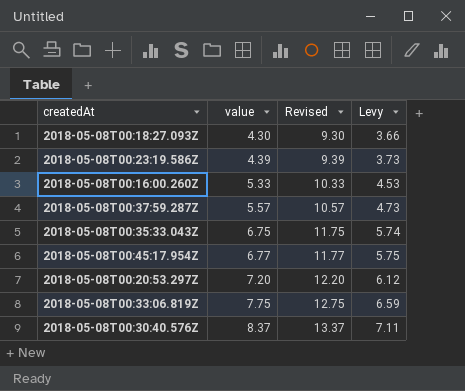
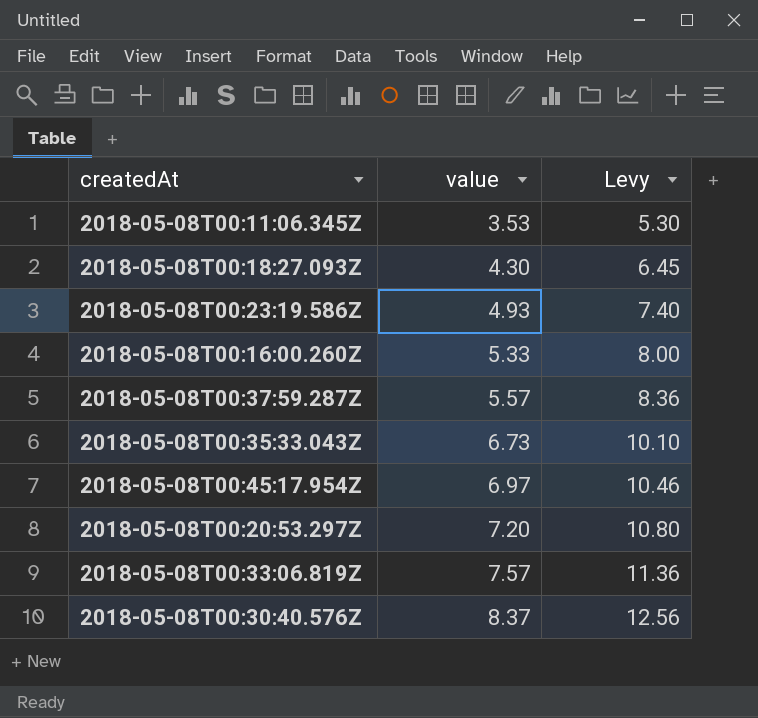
column Revised | formula: [value] + 5 -> none
column Levy | formula: [value] * 0.85 -> [value] * 1.5
row 2018-05-08T00:11:06.345Z: none -> 3.53 | 5.30
2018-05-08T00:23:19.586Z | value: 4.39 -> 4.93
2018-05-08T00:35:33.043Z | value: 6.75 -> 6.73
2018-05-08T00:45:17.954Z | value: 6.77 -> 6.97
2018-05-08T00:33:06.819Z | value: 7.75 -> 7.57

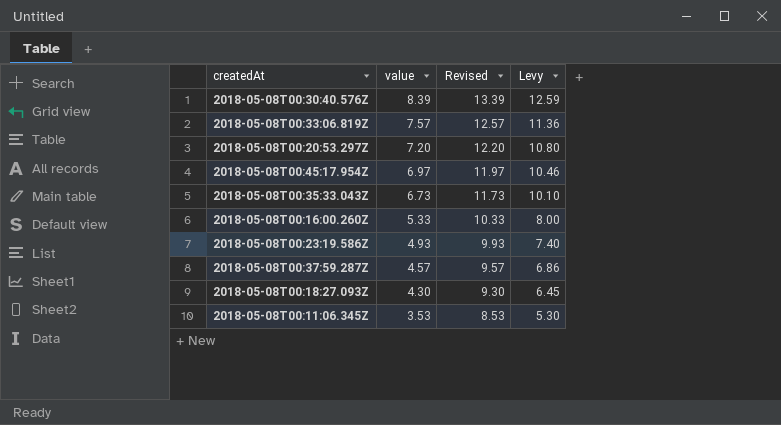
row order: value ascending -> value descending
column Revised | formula: none -> [value] + 5
2018-05-08T00:30:40.576Z | value: 8.37 -> 8.39
2018-05-08T00:30:40.576Z | Levy: 12.56 -> 12.59
2018-05-08T00:37:59.287Z | value: 5.57 -> 4.57
2018-05-08T00:37:59.287Z | Levy: 8.36 -> 6.86

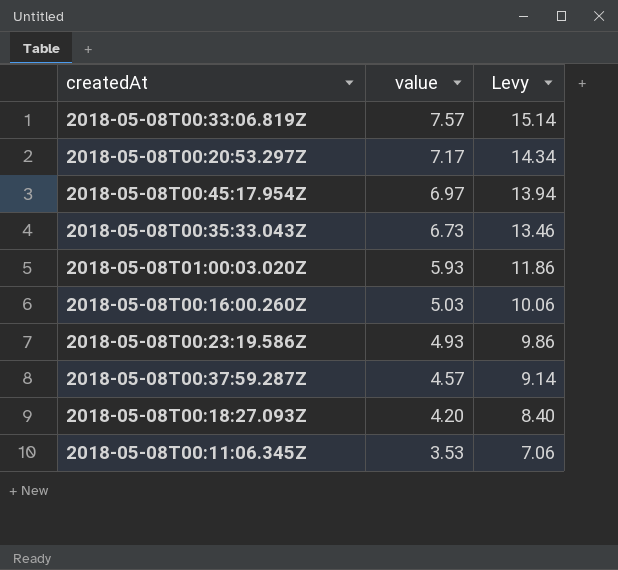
column Revised | formula: [value] + 5 -> none
column Levy | formula: [value] * 1.5 -> [value] * 2
row 2018-05-08T00:30:40.576Z: 8.39 | 13.39 | 12.59 -> none
2018-05-08T00:20:53.297Z | value: 7.20 -> 7.17
row 2018-05-08T01:00:03.020Z: none -> 5.93 | 11.86
2018-05-08T00:16:00.260Z | value: 5.33 -> 5.03
2018-05-08T00:18:27.093Z | value: 4.30 -> 4.20

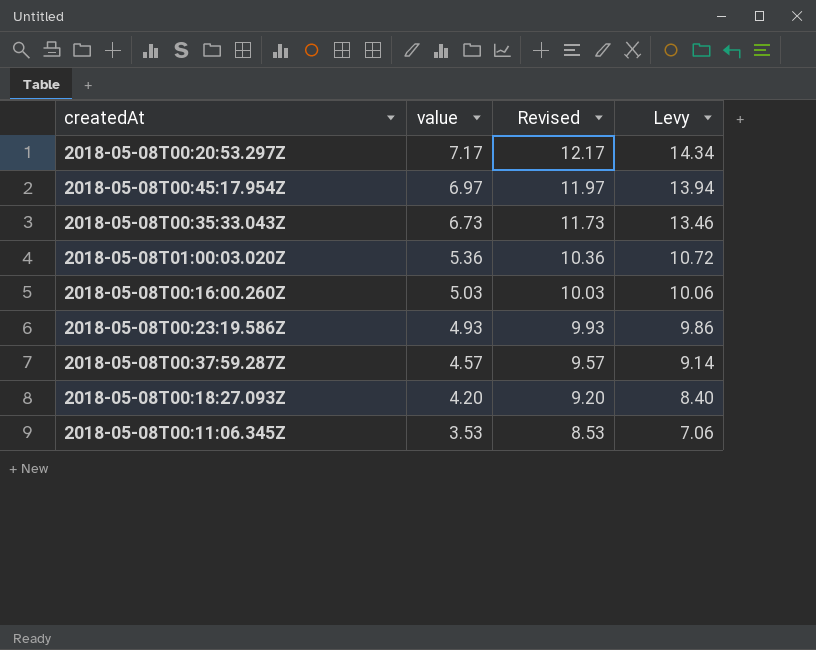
column Revised | formula: none -> [value] + 5
row 2018-05-08T00:33:06.819Z: 7.57 | 15.14 -> none
2018-05-08T01:00:03.020Z | value: 5.93 -> 5.36
2018-05-08T01:00:03.020Z | Levy: 11.86 -> 10.72

